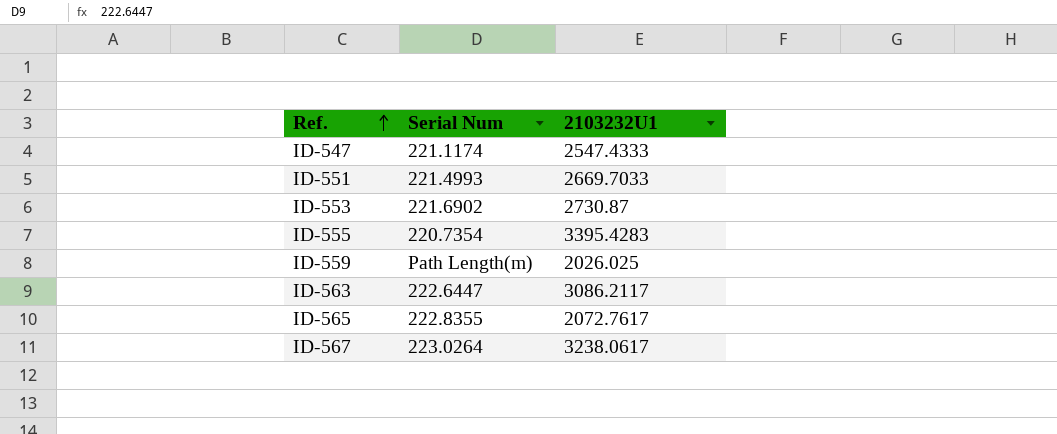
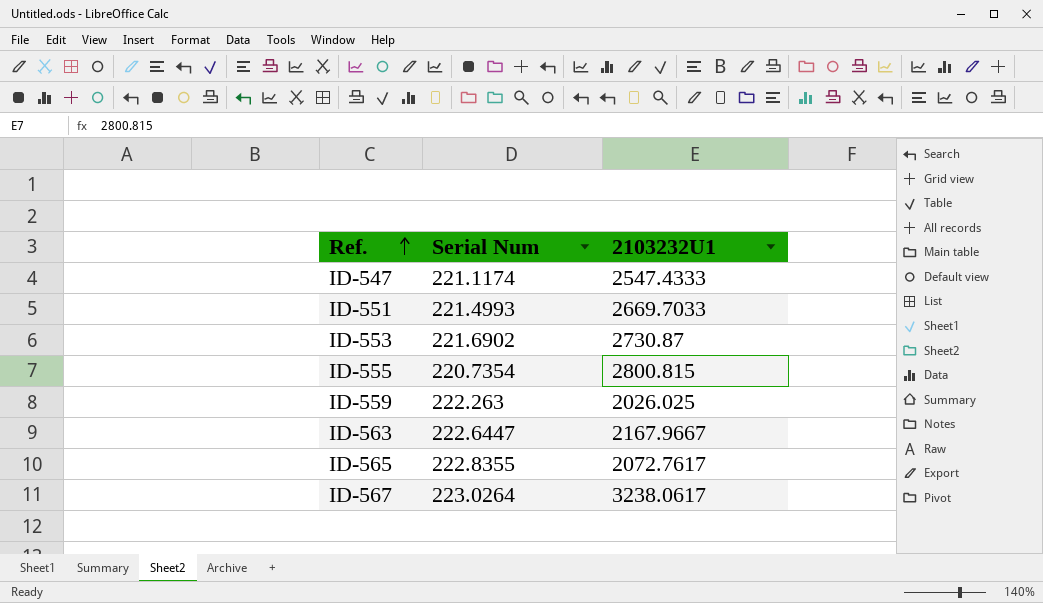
ID-555 | 2103232U1: 3395.4283 -> 2800.815
ID-559 | Serial Num: Path Length(m) -> 222.263
ID-563 | 2103232U1: 3086.2117 -> 2167.9667

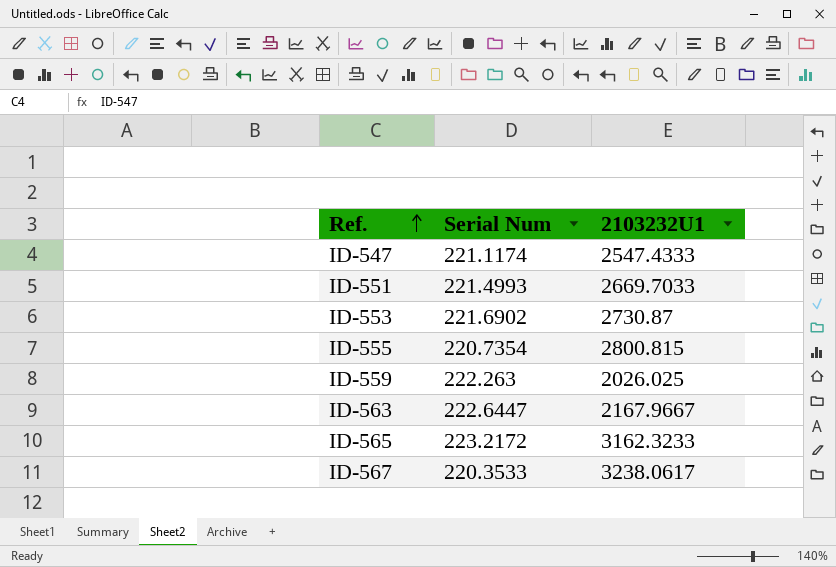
ID-565 | Serial Num: 222.8355 -> 223.2172
ID-565 | 2103232U1: 2072.7617 -> 3162.3233
ID-567 | Serial Num: 223.0264 -> 220.3533

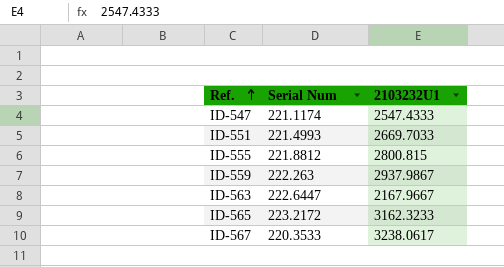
row ID-553: 221.6902 | 2730.87 -> none
ID-555 | Serial Num: 220.7354 -> 221.8812
ID-559 | 2103232U1: 2026.025 -> 2937.9867

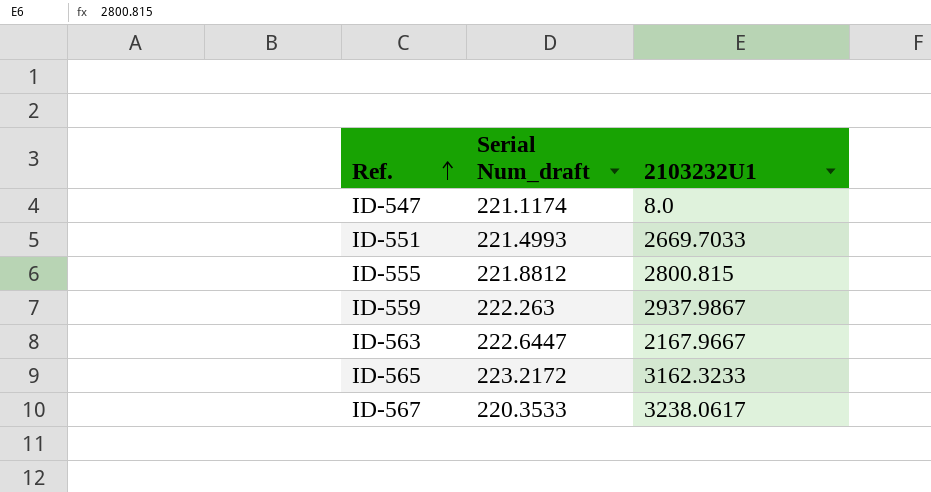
column name: Serial Num -> Serial Num_draft
ID-547 | 2103232U1: 2547.4333 -> 8.0

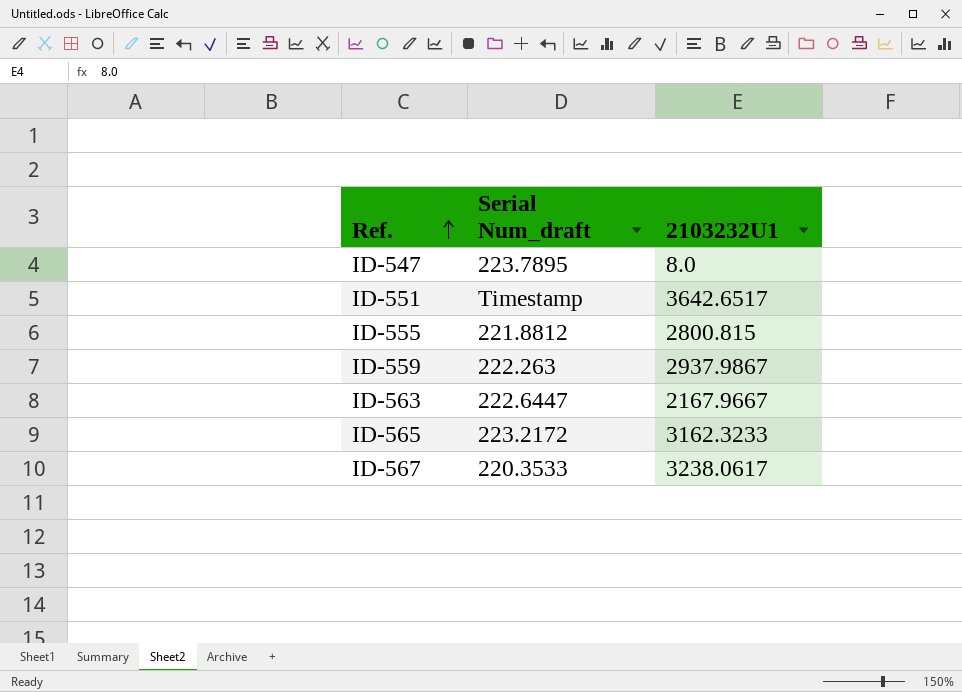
ID-547 | Serial Num_draft: 221.1174 -> 223.7895
ID-551 | Serial Num_draft: 221.4993 -> Timestamp
ID-551 | 2103232U1: 2669.7033 -> 3642.6517

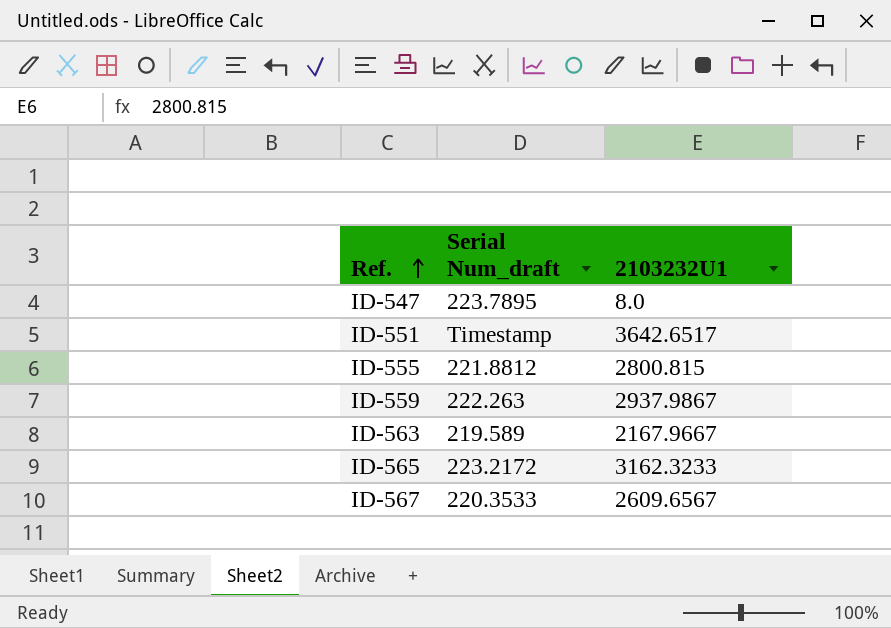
ID-563 | Serial Num_draft: 222.6447 -> 219.589
ID-567 | 2103232U1: 3238.0617 -> 2609.6567

